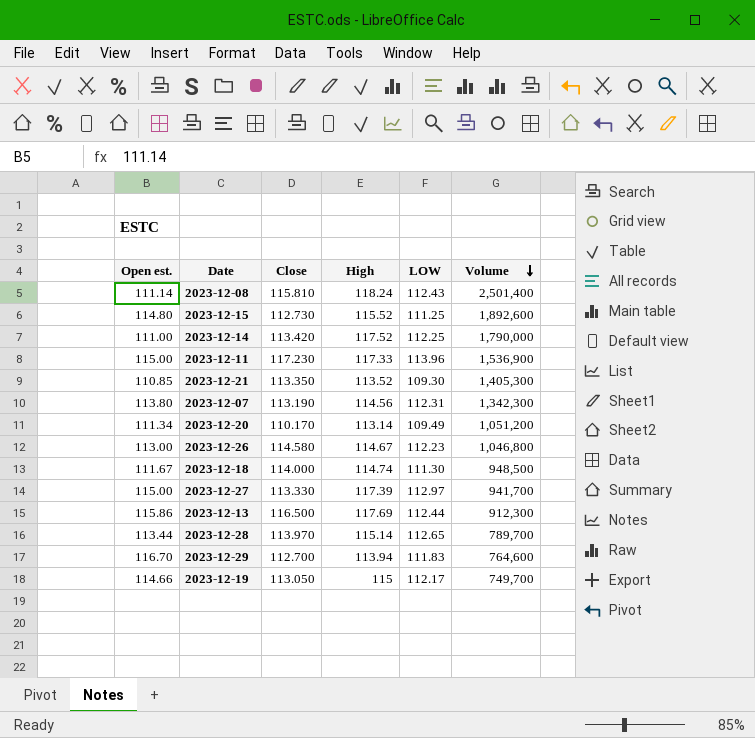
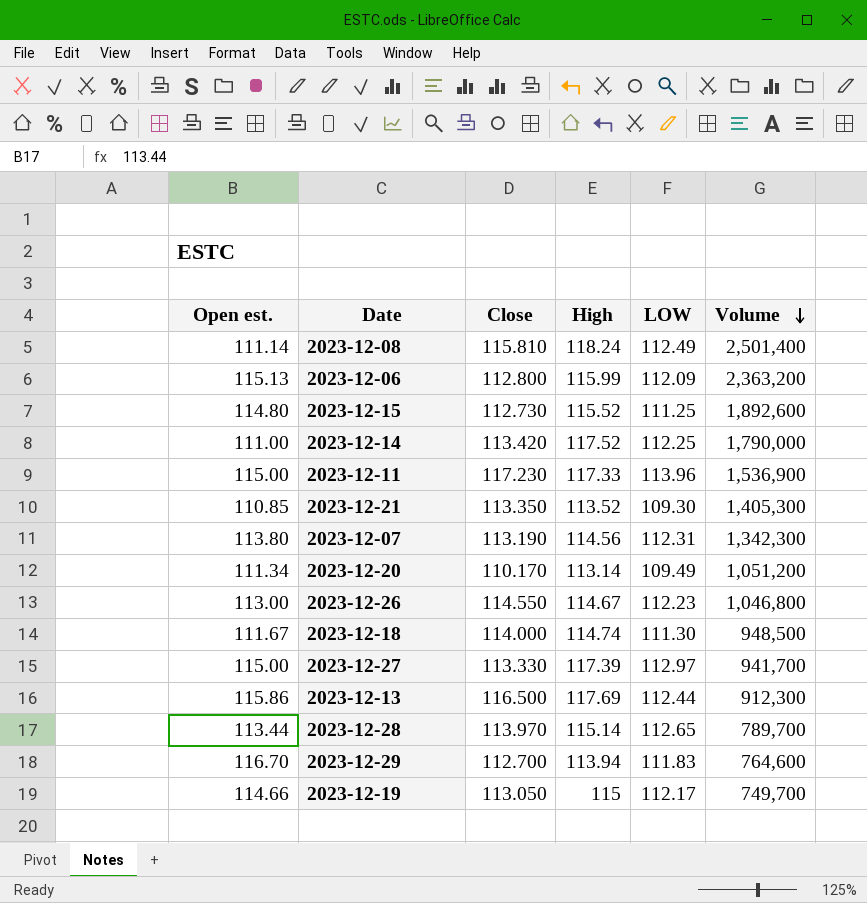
2023-12-08 | LOW: 112.43 -> 112.49
row 2023-12-06: none -> 115.13 | 112.800 | 115.99 | 112.09 | 2,363,200
2023-12-26 | Close: 114.580 -> 114.550

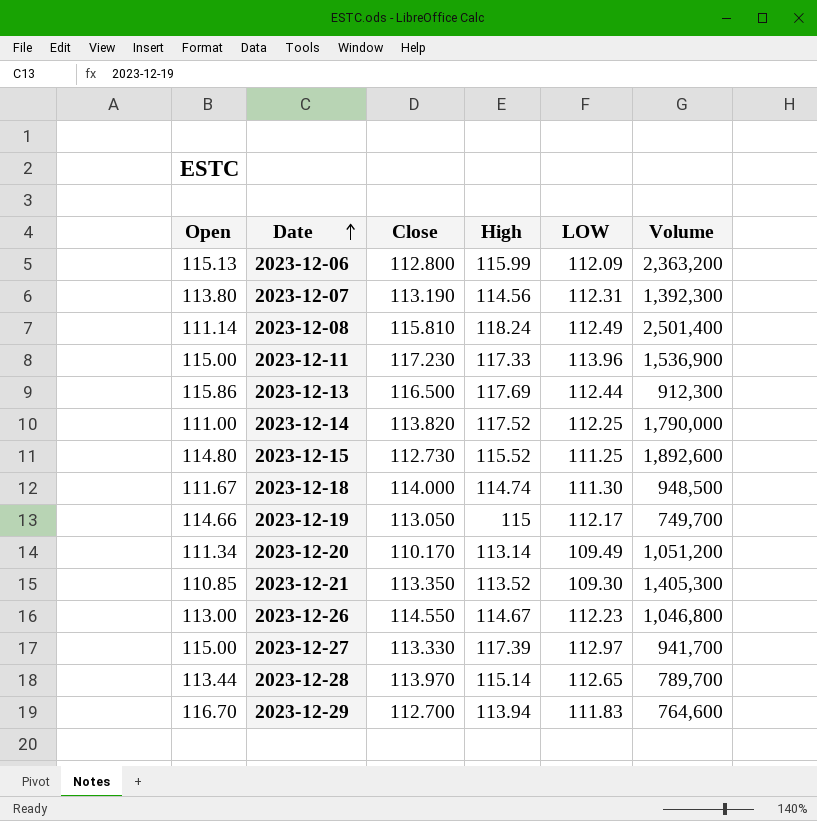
row order: Volume descending -> Date ascending
column name: Open est. -> Open
2023-12-07 | Volume: 1,342,300 -> 1,392,300
2023-12-14 | Close: 113.420 -> 113.820

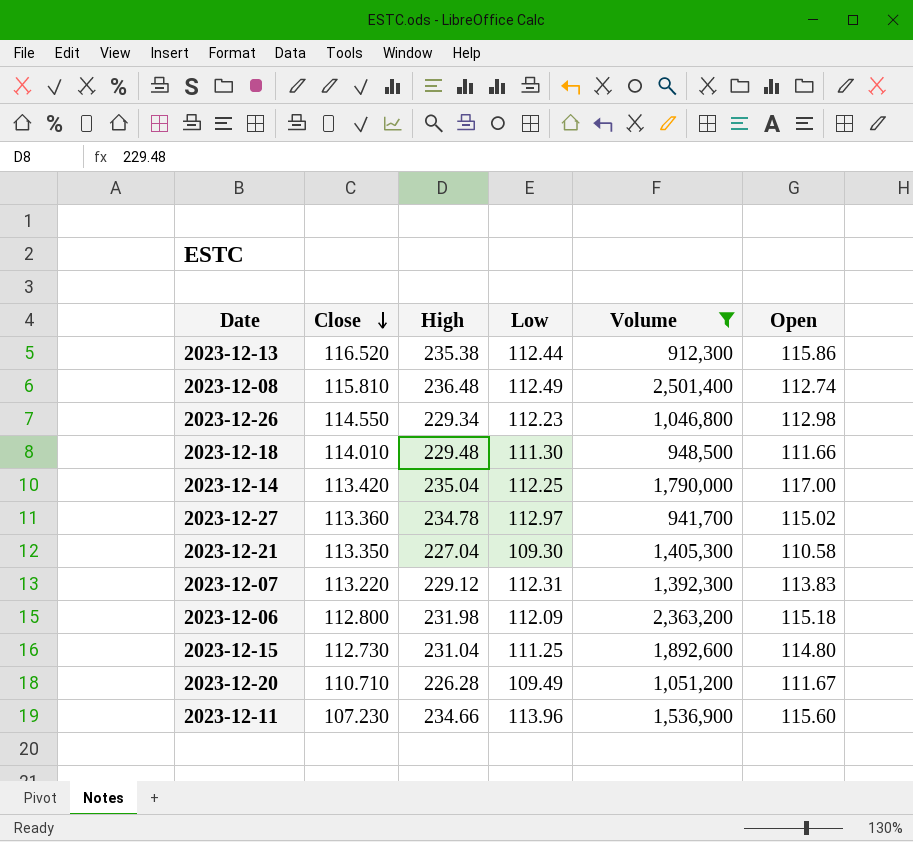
filter: none -> Volume >= 912,300
row order: Date ascending -> Close descending
column name: LOW -> Low
column Open | position: 1 -> 6
2023-12-13 | Close: 116.500 -> 116.520
2023-12-13 | High: 117.69 -> 235.38
2023-12-08 | High: 118.24 -> 236.48
2023-12-08 | Open: 111.14 -> 112.74
2023-12-26 | High: 114.67 -> 229.34
2023-12-26 | Open: 113.00 -> 112.98
2023-12-18 | Close: 114.000 -> 114.010
2023-12-18 | High: 114.74 -> 229.48
2023-12-18 | Open: 111.67 -> 111.66
2023-12-14 | Close: 113.820 -> 113.420
2023-12-14 | High: 117.52 -> 235.04
2023-12-14 | Open: 111.00 -> 117.00
2023-12-27 | Close: 113.330 -> 113.360
2023-12-27 | High: 117.39 -> 234.78
2023-12-27 | Open: 115.00 -> 115.02
2023-12-21 | High: 113.52 -> 227.04
2023-12-21 | Open: 110.85 -> 110.58
2023-12-07 | Close: 113.190 -> 113.220
2023-12-07 | High: 114.56 -> 229.12
2023-12-07 | Open: 113.80 -> 113.83
2023-12-06 | High: 115.99 -> 231.98
2023-12-06 | Open: 115.13 -> 115.18
2023-12-15 | High: 115.52 -> 231.04
2023-12-20 | Close: 110.170 -> 110.710
2023-12-20 | High: 113.14 -> 226.28
2023-12-20 | Open: 111.34 -> 111.67
2023-12-11 | Close: 117.230 -> 107.230
2023-12-11 | High: 117.33 -> 234.66
2023-12-11 | Open: 115.00 -> 115.60

